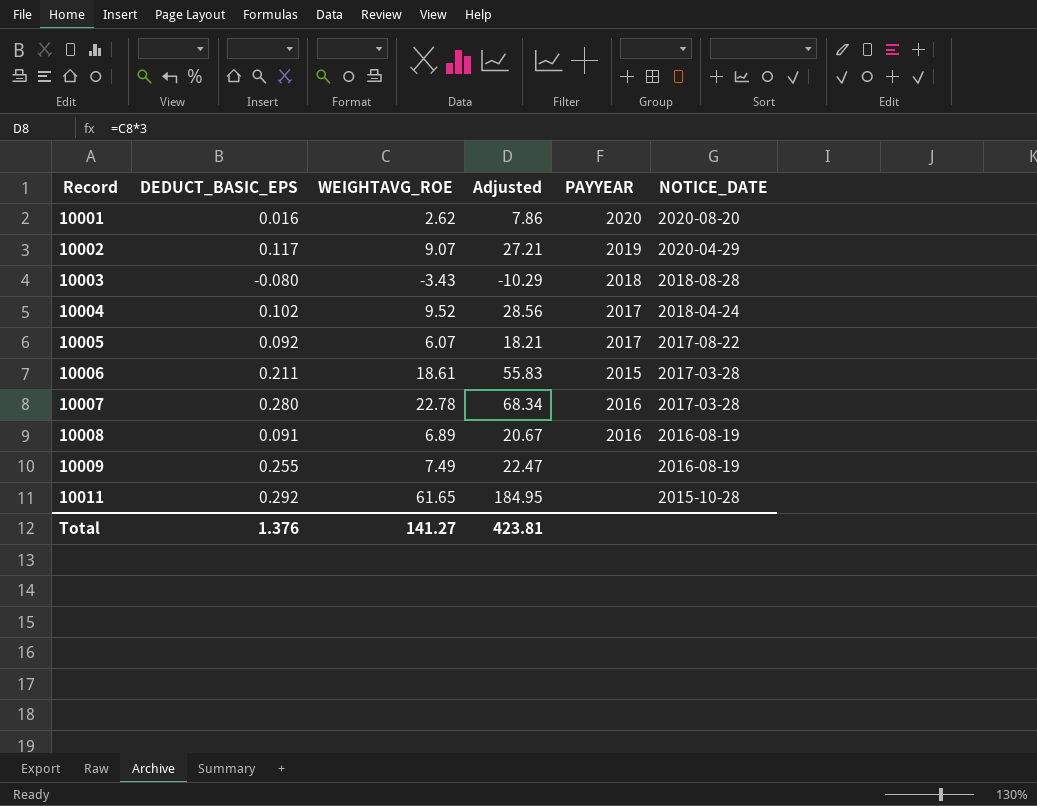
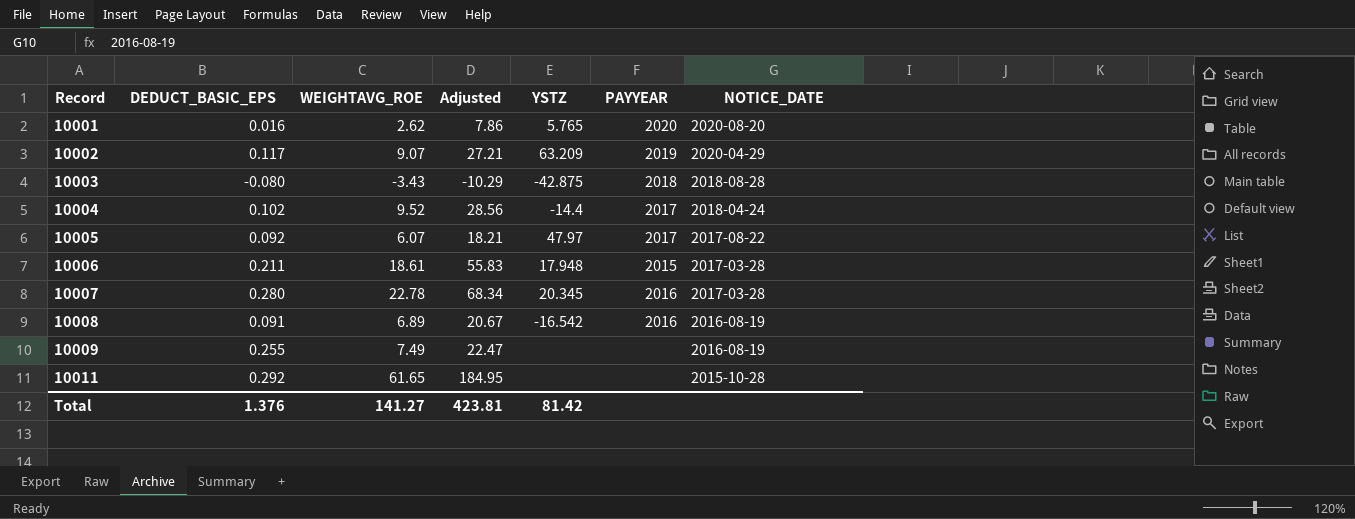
column YSTZ | position: none -> 5

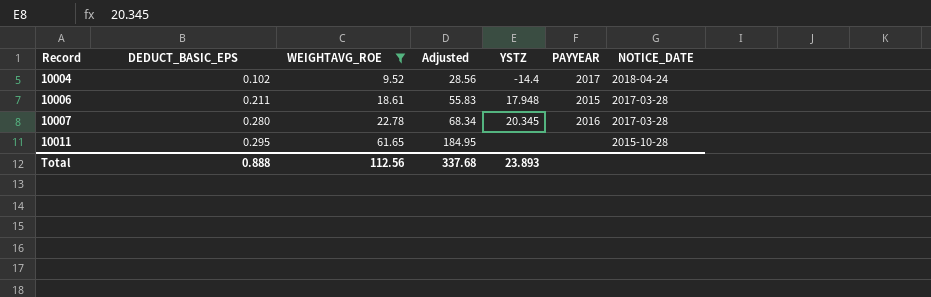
filter: none -> WEIGHTAVG_ROE >= 9.52
10011 | DEDUCT_BASIC_EPS: 0.292 -> 0.295
Total | DEDUCT_BASIC_EPS: 1.376 -> 0.888
Total | WEIGHTAVG_ROE: 141.27 -> 112.56
Total | Adjusted: 423.81 -> 337.68
Total | YSTZ: 81.42 -> 23.893

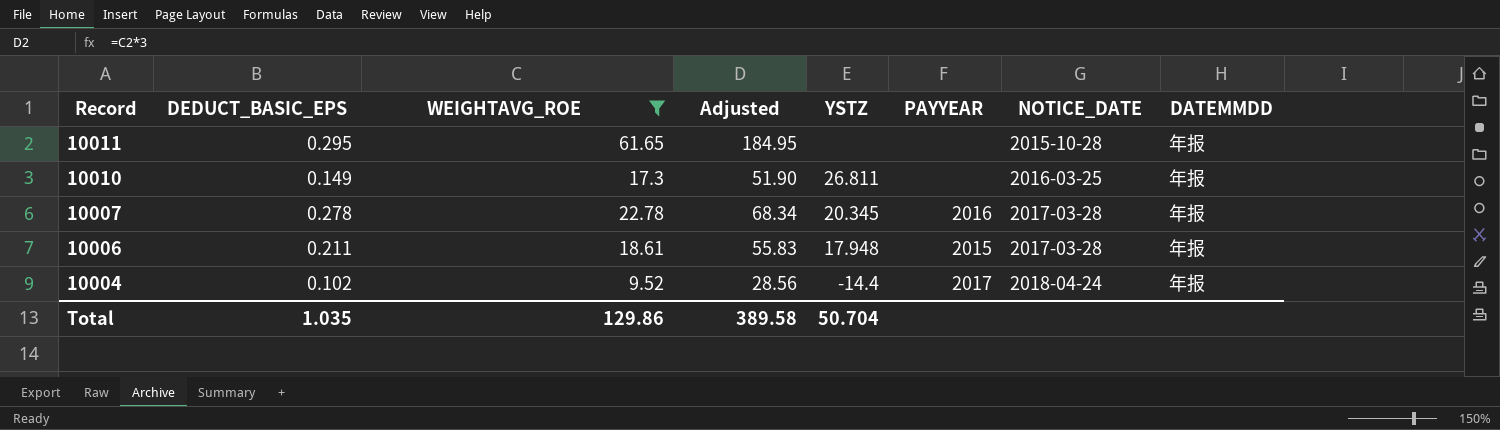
row order: Record ascending -> Record descending
column DATEMMDD | position: none -> 8
row 10010: none -> 0.149 | 17.3 | 51.90 | 26.811 | none | 2016-03-25 | 年报
10007 | DEDUCT_BASIC_EPS: 0.280 -> 0.278
Total | DEDUCT_BASIC_EPS: 0.888 -> 1.035
Total | WEIGHTAVG_ROE: 112.56 -> 129.86
Total | Adjusted: 337.68 -> 389.58
Total | YSTZ: 23.893 -> 50.704

